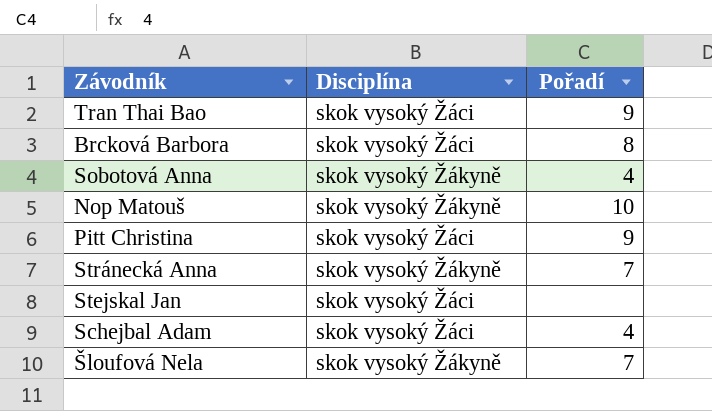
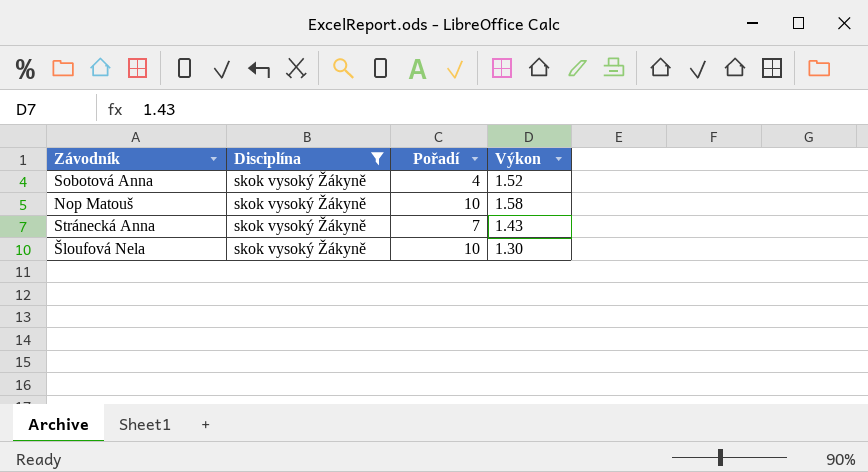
filter: none -> Disciplína = skok vysoký Žákyně
column Výkon | position: none -> 4
Šloufová Nela | Pořadí: 7 -> 10

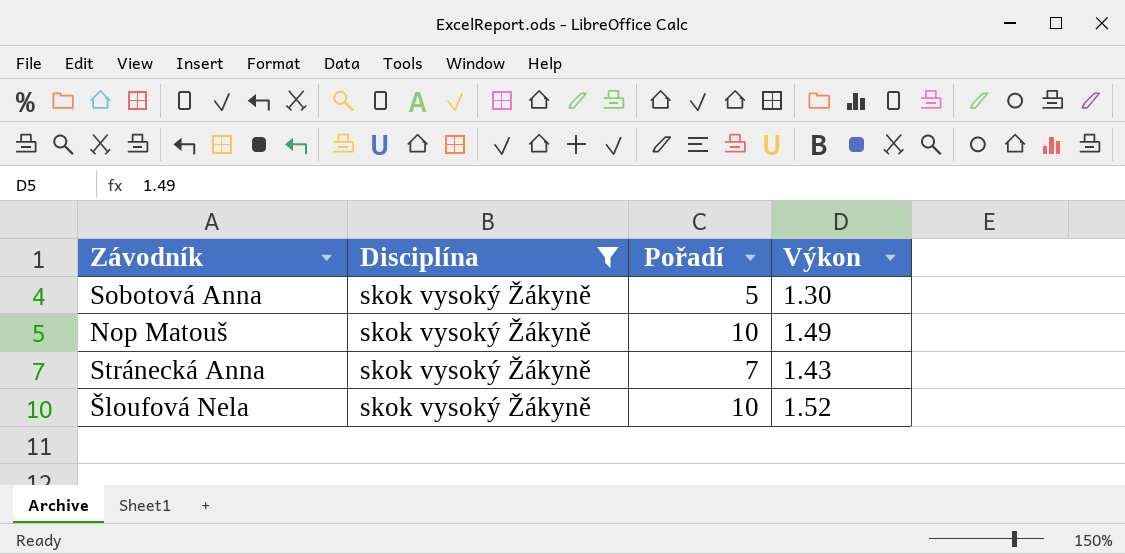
Sobotová Anna | Pořadí: 4 -> 5
Sobotová Anna | Výkon: 1.52 -> 1.30
Nop Matouš | Výkon: 1.58 -> 1.49
Šloufová Nela | Výkon: 1.30 -> 1.52

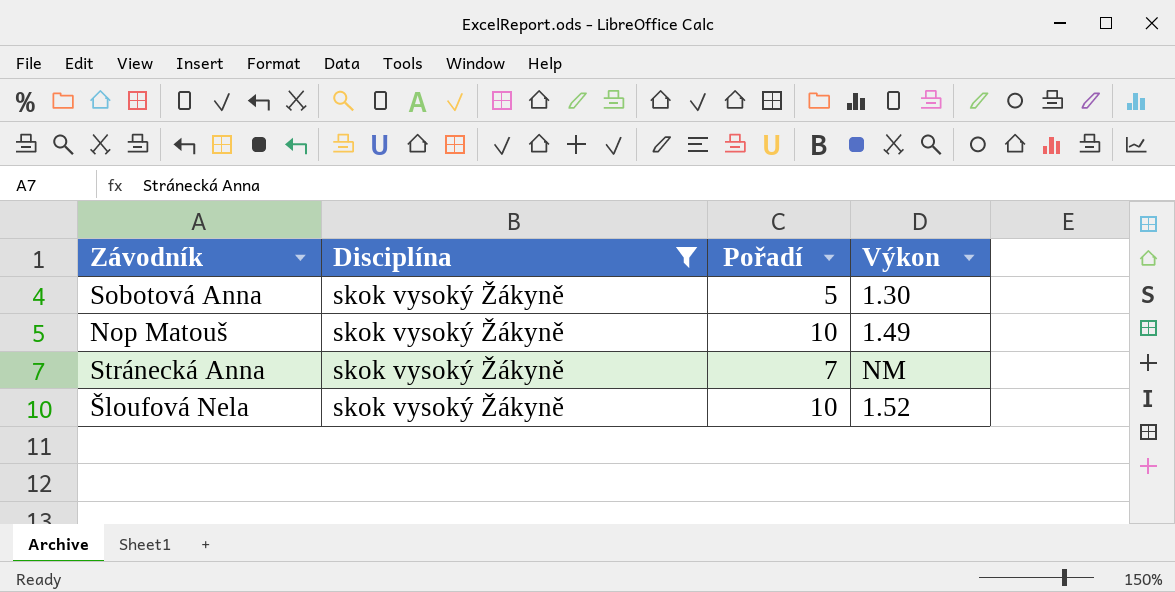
Stránecká Anna | Výkon: 1.43 -> NM

